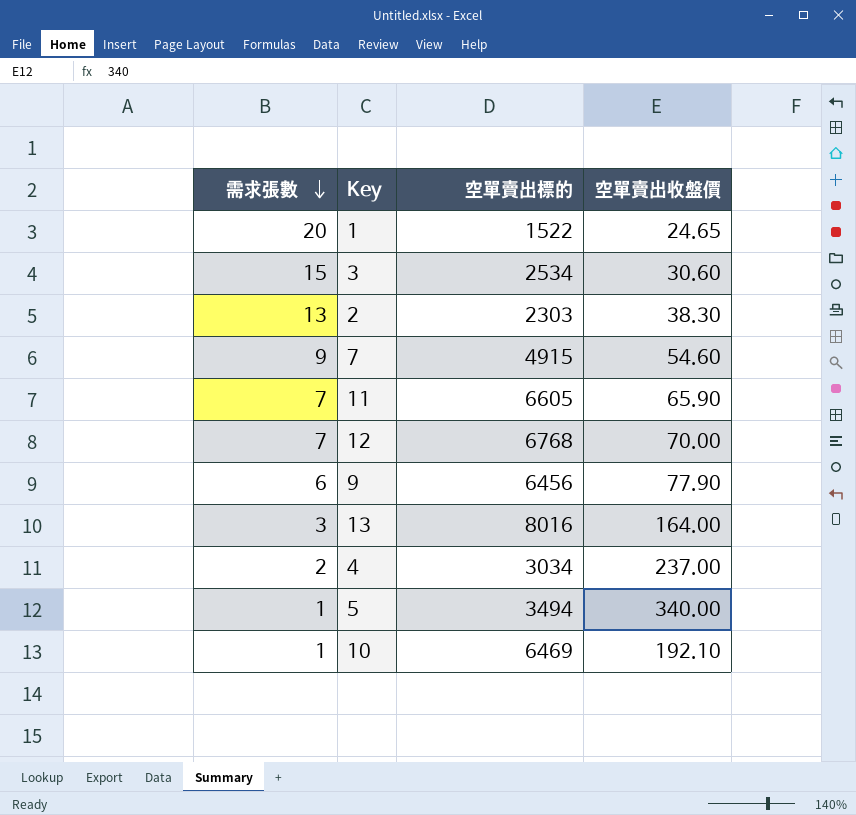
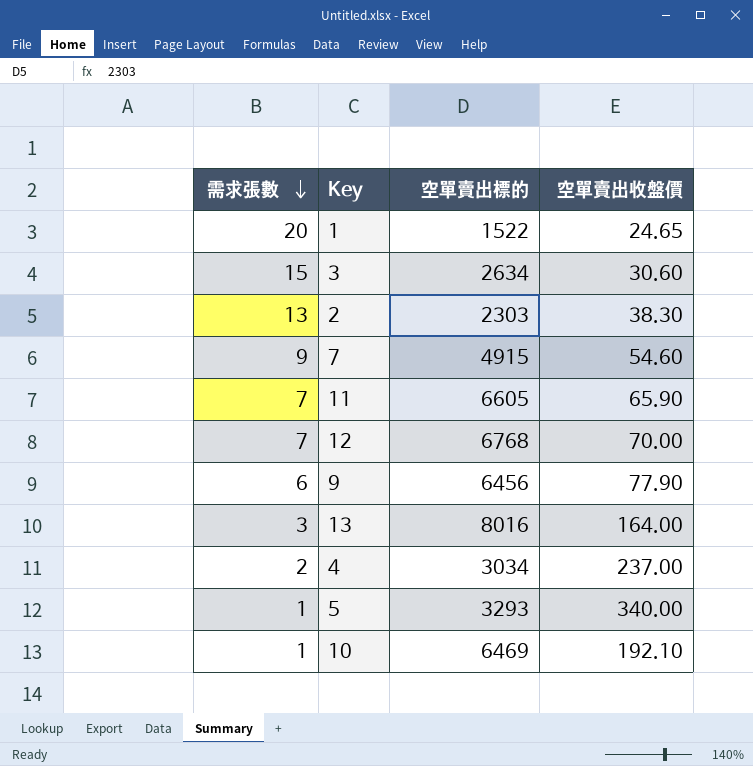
3 | 空單賣出標的: 2534 -> 2634
5 | 空單賣出標的: 3494 -> 3293

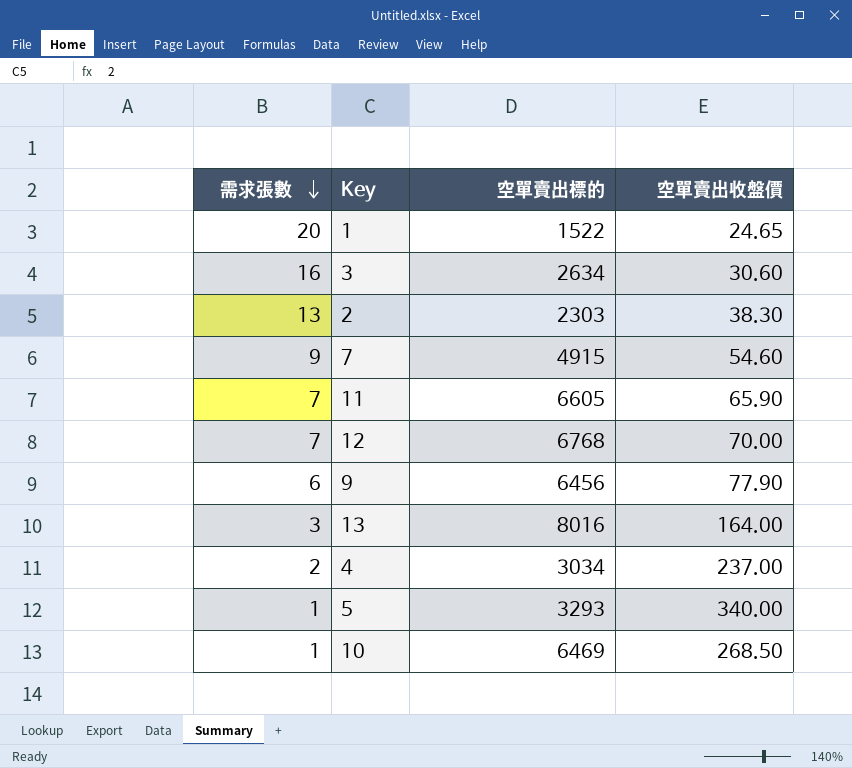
3 | 需求張數: 15 -> 16
10 | 空單賣出收盤價: 192.10 -> 268.50

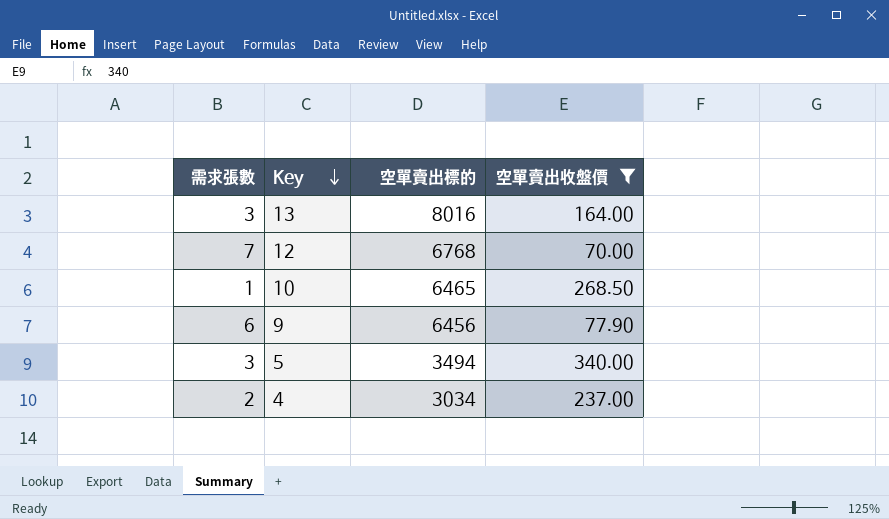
filter: none -> 空單賣出收盤價 >= 70.00
row order: 需求張數 descending -> Key descending
10 | 空單賣出標的: 6469 -> 6465
5 | 需求張數: 1 -> 3
5 | 空單賣出標的: 3293 -> 3494

